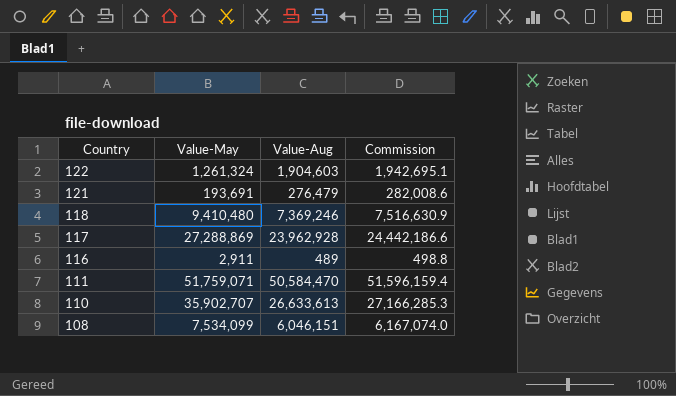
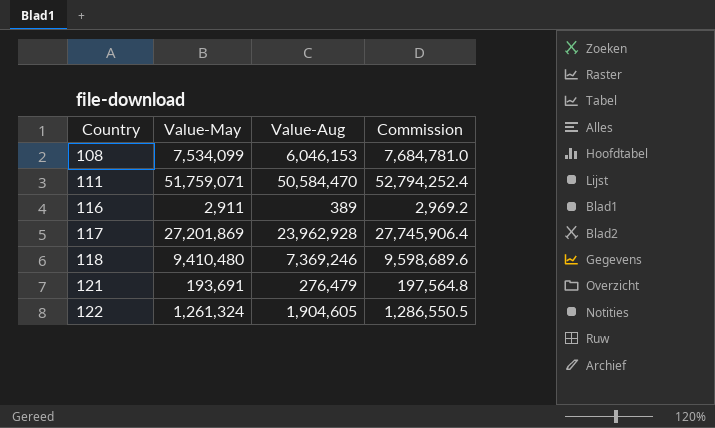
row order: Country descending -> Country ascending
column Commission | formula: [Value-Aug] * 1.02 -> [Value-May] * 1.02
row 110: 35,902,707 | 26,633,613 | 27,166,285.3 -> none
108 | Value-Aug: 6,046,151 -> 6,046,153
116 | Value-Aug: 489 -> 389
117 | Value-May: 27,288,869 -> 27,201,869
122 | Value-Aug: 1,904,603 -> 1,904,605

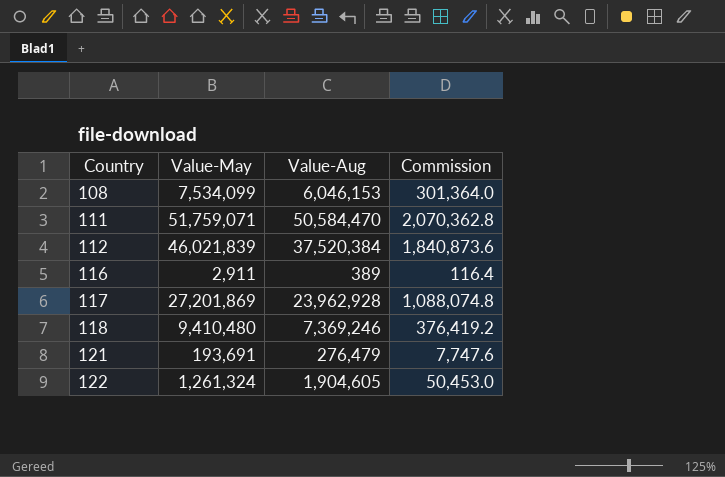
column Commission | formula: [Value-May] * 1.02 -> [Value-May] * 0.04
row 112: none -> 46,021,839 | 37,520,384 | 1,840,873.6

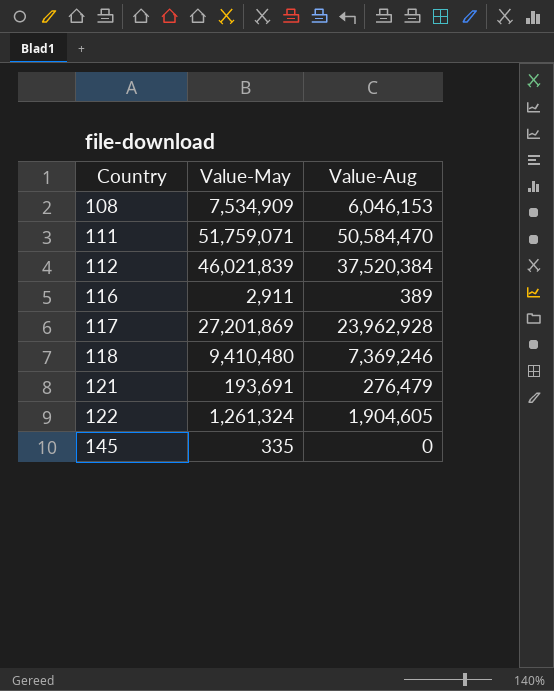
column Commission | formula: [Value-May] * 0.04 -> none
108 | Value-May: 7,534,099 -> 7,534,909
row 145: none -> 335 | 0

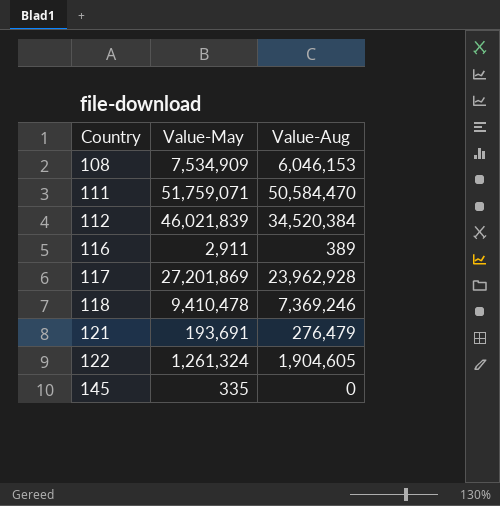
112 | Value-Aug: 37,520,384 -> 34,520,384
118 | Value-May: 9,410,480 -> 9,410,478

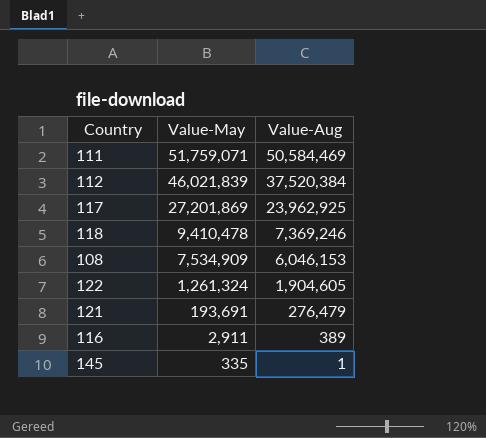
row order: Country ascending -> Value-May descending
111 | Value-Aug: 50,584,470 -> 50,584,469
112 | Value-Aug: 34,520,384 -> 37,520,384
117 | Value-Aug: 23,962,928 -> 23,962,925
145 | Value-Aug: 0 -> 1

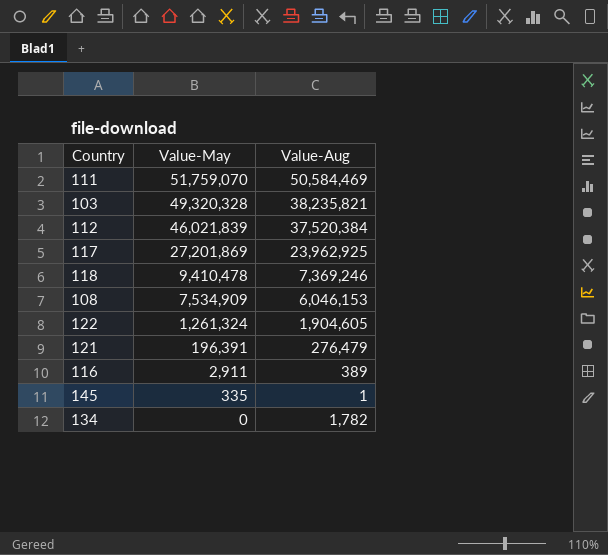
111 | Value-May: 51,759,071 -> 51,759,070
row 103: none -> 49,320,328 | 38,235,821
121 | Value-May: 193,691 -> 196,391
row 134: none -> 0 | 1,782

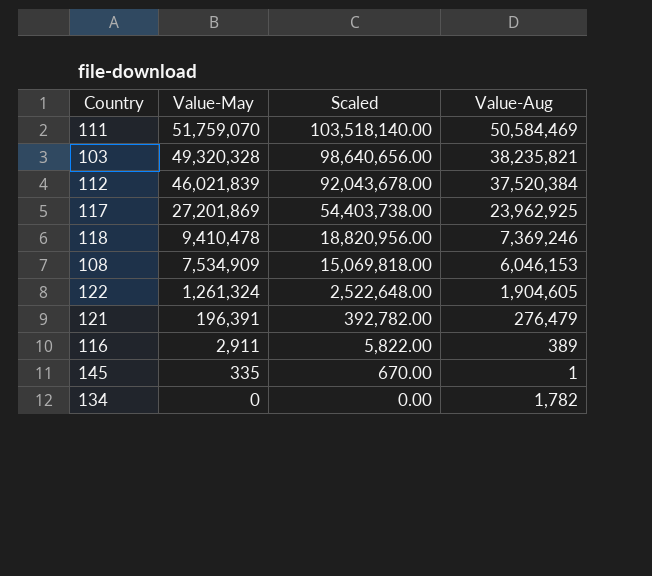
column Scaled | formula: none -> [Value-May] * 2

